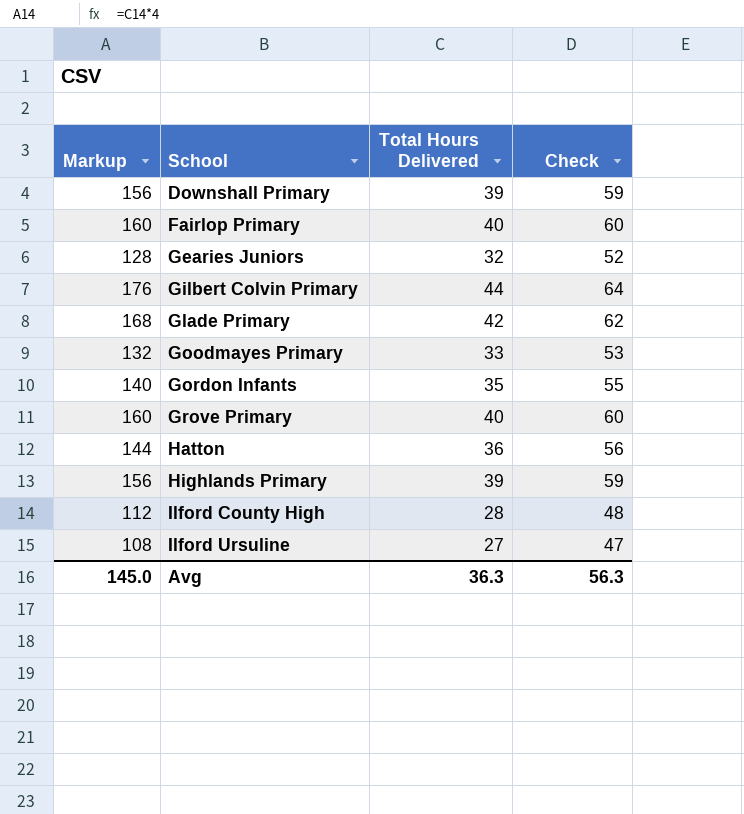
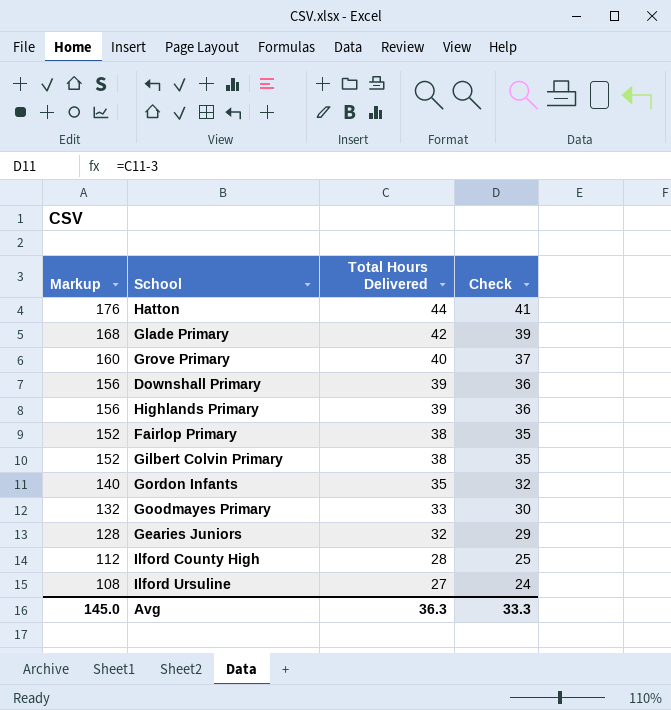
row order: School ascending -> Markup descending
column Check | formula: [Total Hours Delivered] + 20 -> [Total Hours Delivered] - 3
Hatton | Markup: 144 -> 176
Hatton | Total Hours Delivered: 36 -> 44
Fairlop Primary | Markup: 160 -> 152
Fairlop Primary | Total Hours Delivered: 40 -> 38
Gilbert Colvin Primary | Markup: 176 -> 152
Gilbert Colvin Primary | Total Hours Delivered: 44 -> 38
Avg | Check: 56.3 -> 33.3

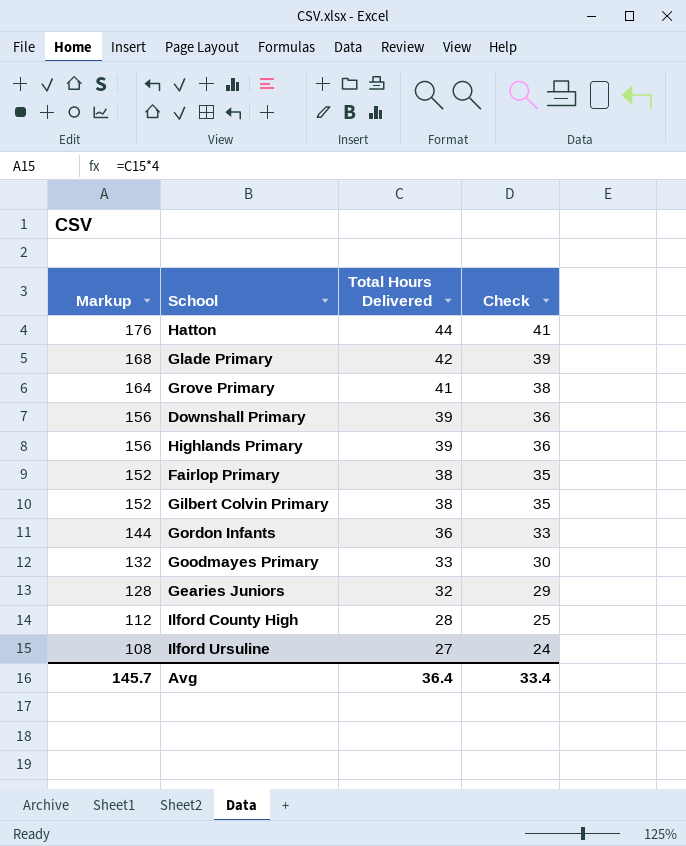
Grove Primary | Markup: 160 -> 164
Grove Primary | Total Hours Delivered: 40 -> 41
Grove Primary | Check: 37 -> 38
Gordon Infants | Markup: 140 -> 144
Gordon Infants | Total Hours Delivered: 35 -> 36
Gordon Infants | Check: 32 -> 33
Avg | Markup: 145.0 -> 145.7
Avg | Total Hours Delivered: 36.3 -> 36.4
Avg | Check: 33.3 -> 33.4

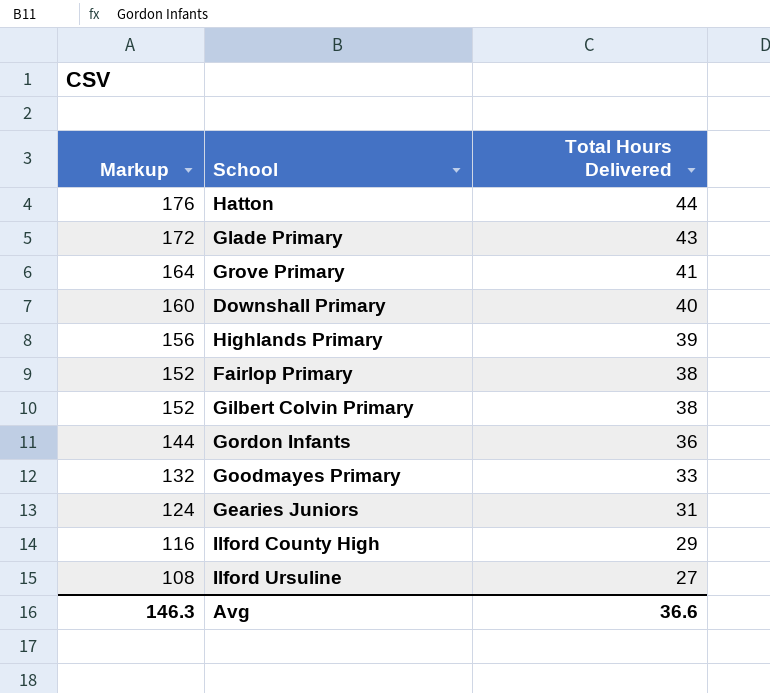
column Check | formula: [Total Hours Delivered] - 3 -> none
Glade Primary | Markup: 168 -> 172
Glade Primary | Total Hours Delivered: 42 -> 43
Downshall Primary | Markup: 156 -> 160
Downshall Primary | Total Hours Delivered: 39 -> 40
Gearies Juniors | Markup: 128 -> 124
Gearies Juniors | Total Hours Delivered: 32 -> 31
Ilford County High | Markup: 112 -> 116
Ilford County High | Total Hours Delivered: 28 -> 29
Avg | Markup: 145.7 -> 146.3
Avg | Total Hours Delivered: 36.4 -> 36.6

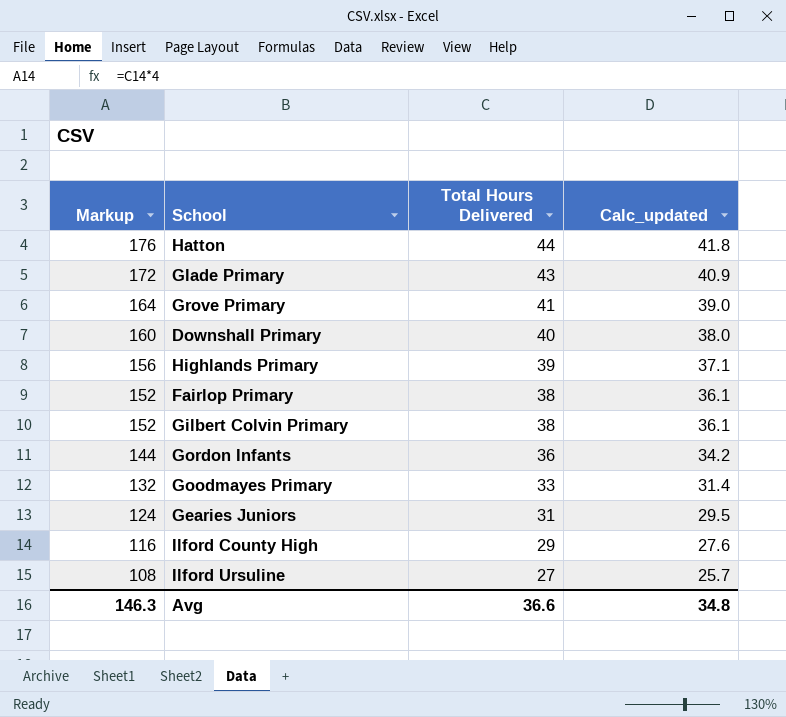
column Calc_updated | formula: none -> [Total Hours Delivered] * 0.95

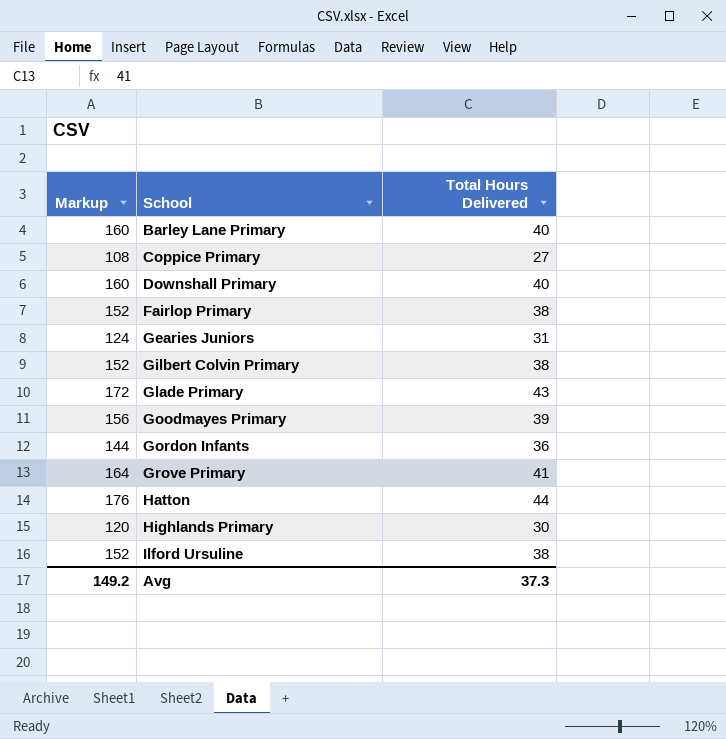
row order: Markup descending -> School ascending
column Calc_updated | formula: [Total Hours Delivered] * 0.95 -> none
row Ilford County High: 116 | 29 | 27.6 -> none
row Barley Lane Primary: none -> 160 | 40
row Coppice Primary: none -> 108 | 27
Goodmayes Primary | Markup: 132 -> 156
Goodmayes Primary | Total Hours Delivered: 33 -> 39
Highlands Primary | Markup: 156 -> 120
Highlands Primary | Total Hours Delivered: 39 -> 30
Ilford Ursuline | Markup: 108 -> 152
Ilford Ursuline | Total Hours Delivered: 27 -> 38
Avg | Markup: 146.3 -> 149.2
Avg | Total Hours Delivered: 36.6 -> 37.3

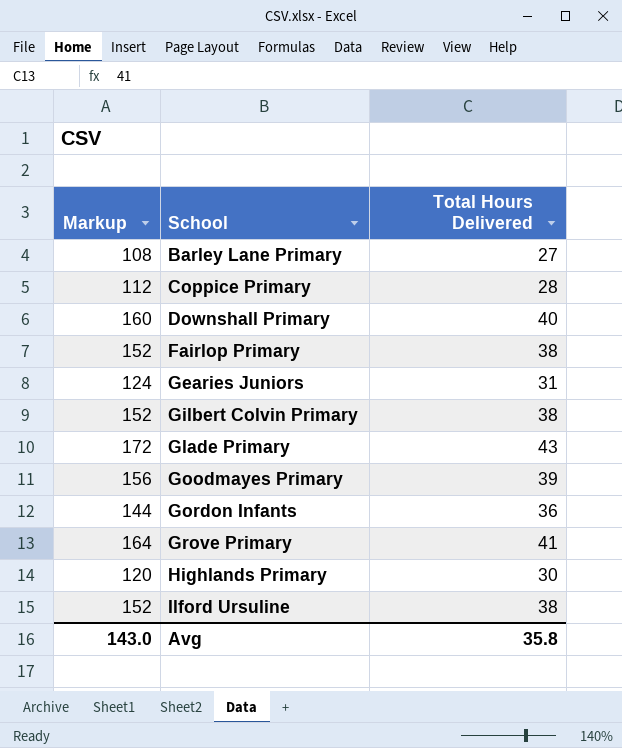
row Hatton: 176 | 44 -> none
Barley Lane Primary | Markup: 160 -> 108
Barley Lane Primary | Total Hours Delivered: 40 -> 27
Coppice Primary | Markup: 108 -> 112
Coppice Primary | Total Hours Delivered: 27 -> 28
Avg | Markup: 149.2 -> 143.0
Avg | Total Hours Delivered: 37.3 -> 35.8

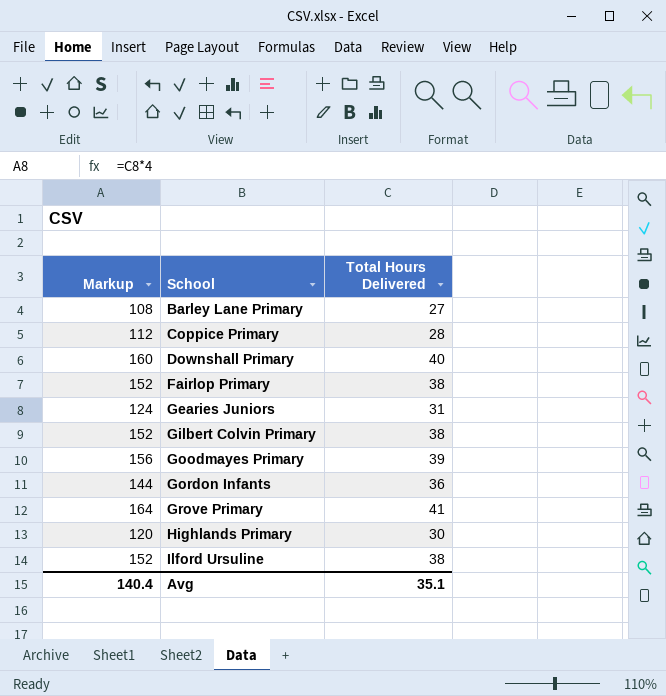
row Glade Primary: 172 | 43 -> none
Avg | Markup: 143.0 -> 140.4
Avg | Total Hours Delivered: 35.8 -> 35.1

